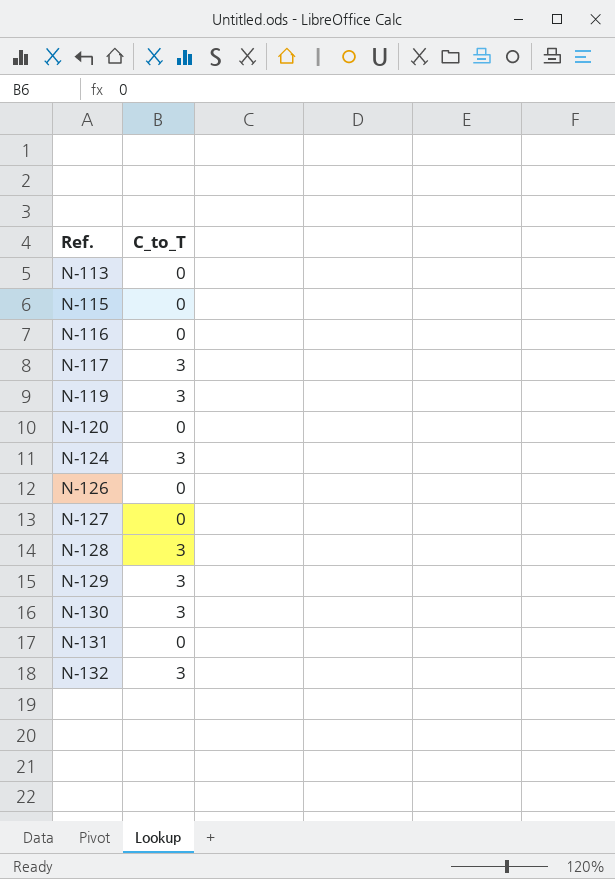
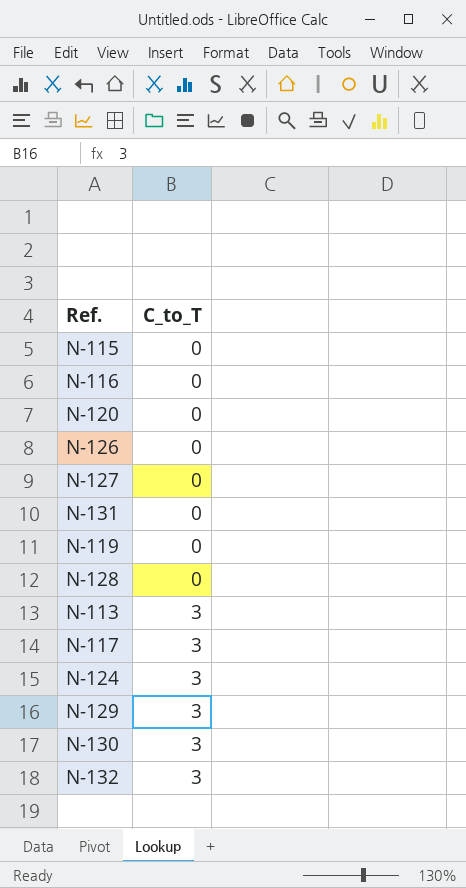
row order: Ref. ascending -> C_to_T ascending
N-119 | C_to_T: 3 -> 0
N-128 | C_to_T: 3 -> 0
N-113 | C_to_T: 0 -> 3

